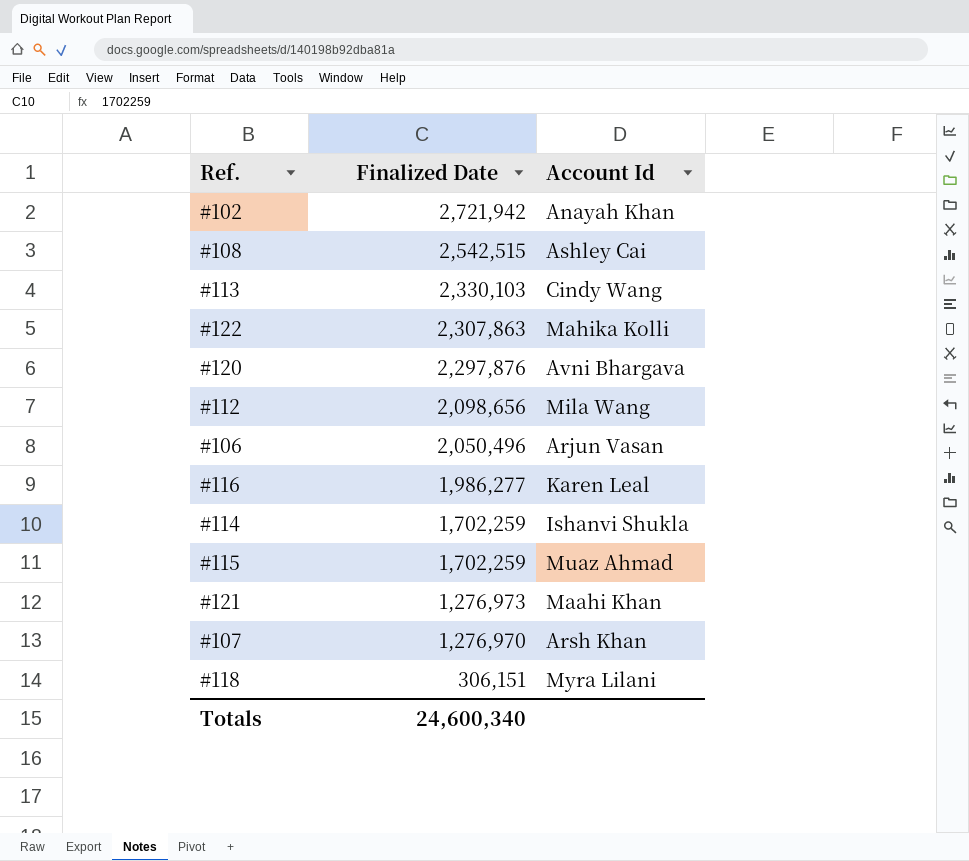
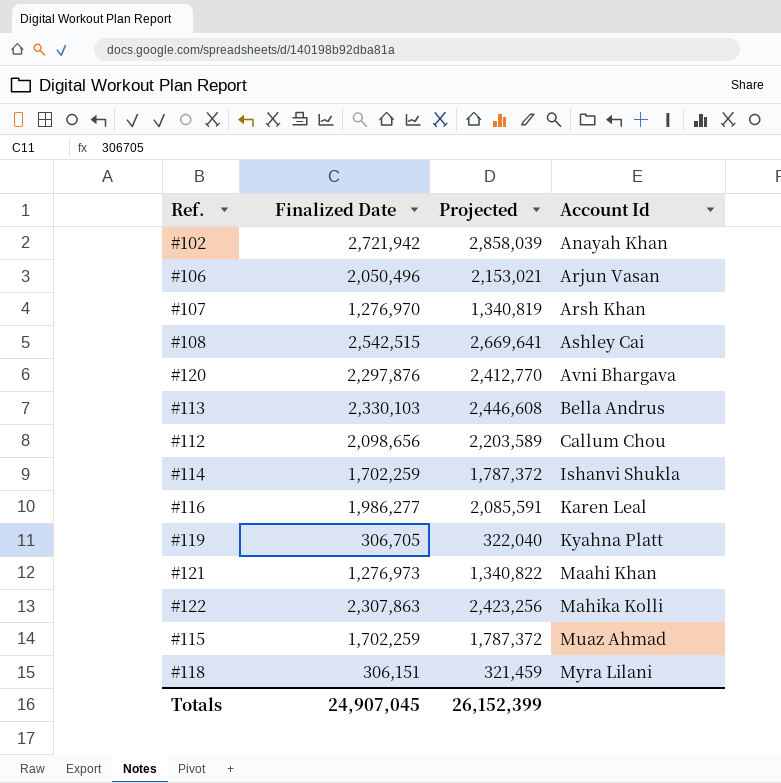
row order: Finalized Date descending -> Account Id ascending
column Projected | formula: none -> [Finalized Date] * 1.05
#113 | Account Id: Cindy Wang -> Bella Andrus
#112 | Account Id: Mila Wang -> Callum Chou
row #119: none -> 306,705 | 322,040 | Kyahna Platt
Totals | Finalized Date: 24,600,340 -> 24,907,045

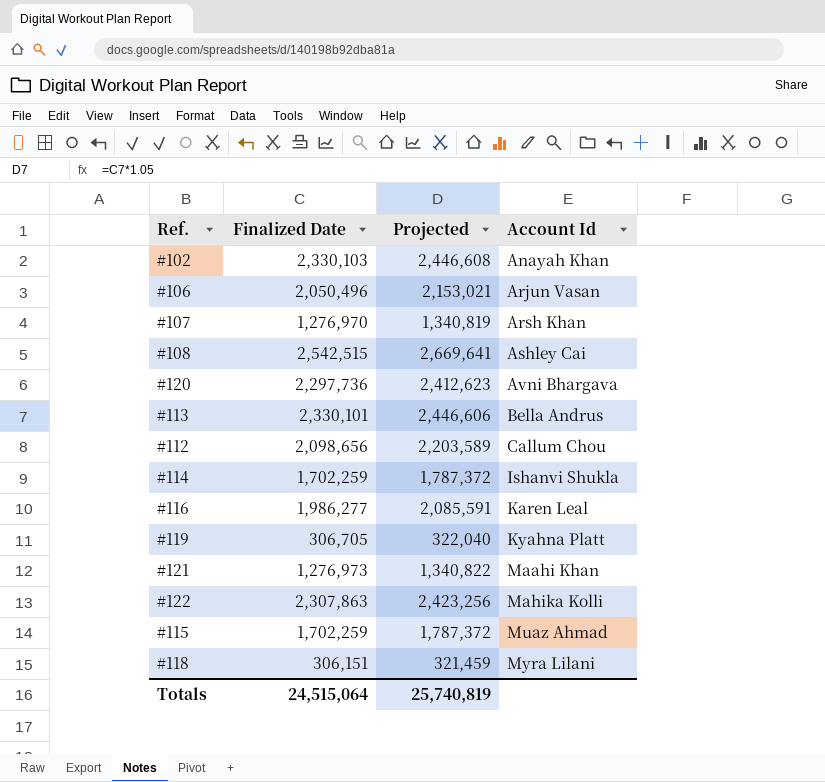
#102 | Finalized Date: 2,721,942 -> 2,330,103
#102 | Projected: 2,858,039 -> 2,446,608
#120 | Finalized Date: 2,297,876 -> 2,297,736
#120 | Projected: 2,412,770 -> 2,412,623
#113 | Finalized Date: 2,330,103 -> 2,330,101
#113 | Projected: 2,446,608 -> 2,446,606
Totals | Finalized Date: 24,907,045 -> 24,515,064
Totals | Projected: 26,152,399 -> 25,740,819

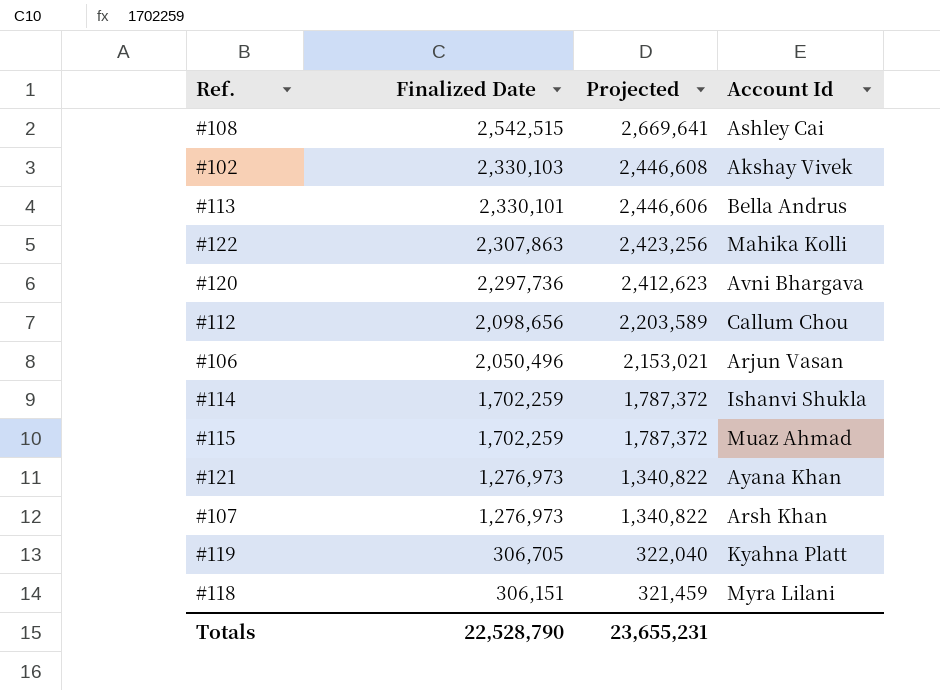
row order: Account Id ascending -> Finalized Date descending
row #116: 1,986,277 | 2,085,591 | Karen Leal -> none
#102 | Account Id: Anayah Khan -> Akshay Vivek
#121 | Account Id: Maahi Khan -> Ayana Khan
#107 | Finalized Date: 1,276,970 -> 1,276,973
#107 | Projected: 1,340,819 -> 1,340,822
Totals | Finalized Date: 24,515,064 -> 22,528,790
Totals | Projected: 25,740,819 -> 23,655,231

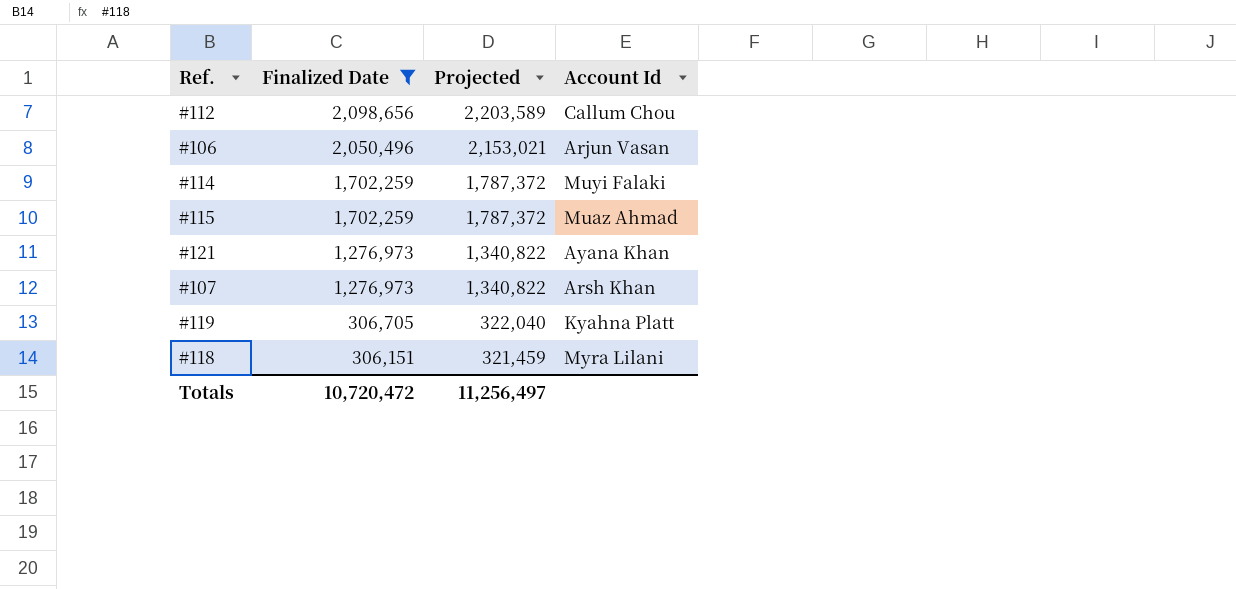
filter: none -> Finalized Date <= 2,098,656
#114 | Account Id: Ishanvi Shukla -> Muyi Falaki
Totals | Finalized Date: 22,528,790 -> 10,720,472
Totals | Projected: 23,655,231 -> 11,256,497

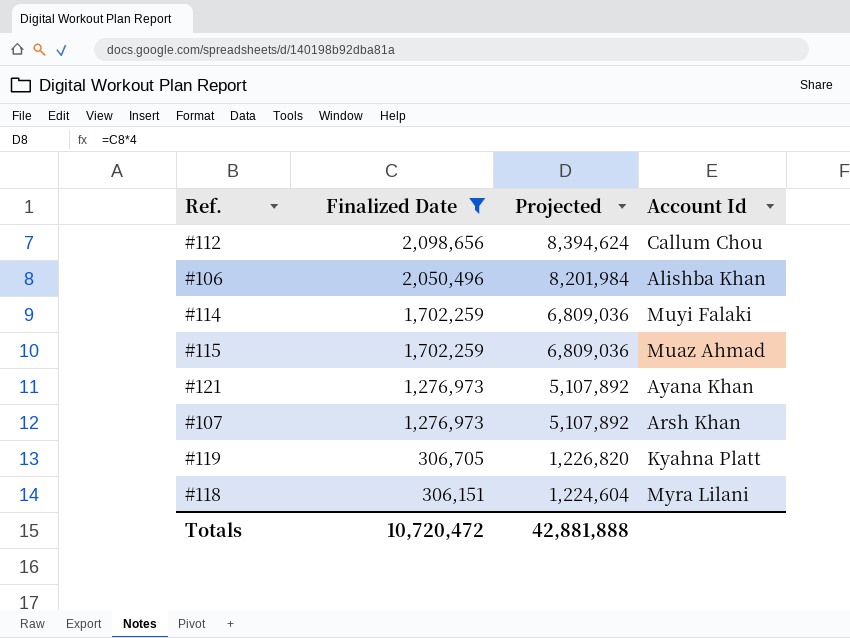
column Projected | formula: [Finalized Date] * 1.05 -> [Finalized Date] * 4
#106 | Account Id: Arjun Vasan -> Alishba Khan
Totals | Projected: 11,256,497 -> 42,881,888

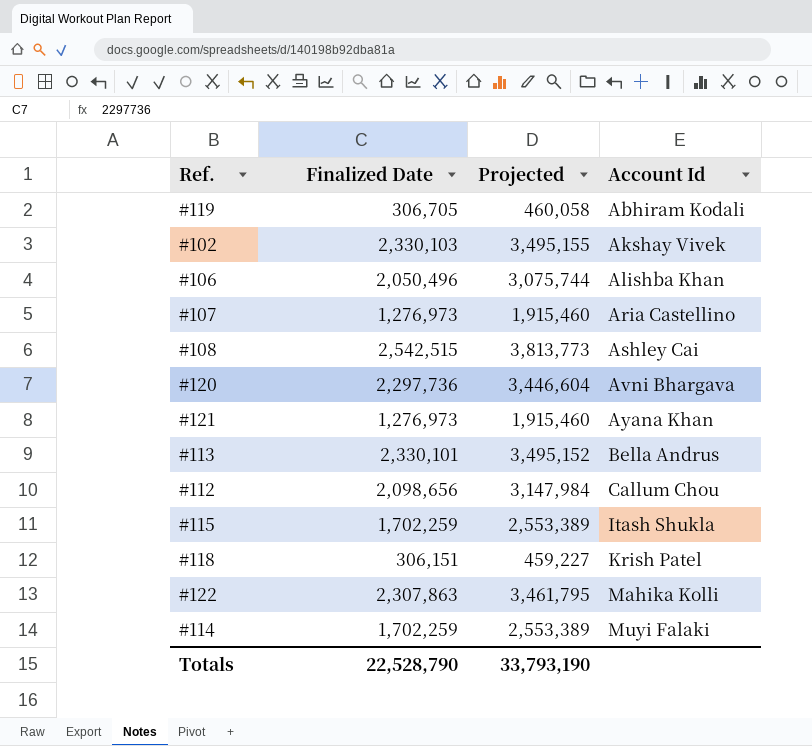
filter: Finalized Date <= 2,098,656 -> none
row order: Finalized Date descending -> Account Id ascending
column Projected | formula: [Finalized Date] * 4 -> [Finalized Date] * 1.5
#119 | Account Id: Kyahna Platt -> Abhiram Kodali
#107 | Account Id: Arsh Khan -> Aria Castellino
#115 | Account Id: Muaz Ahmad -> Itash Shukla
#118 | Account Id: Myra Lilani -> Krish Patel
Totals | Finalized Date: 10,720,472 -> 22,528,790
Totals | Projected: 42,881,888 -> 33,793,190

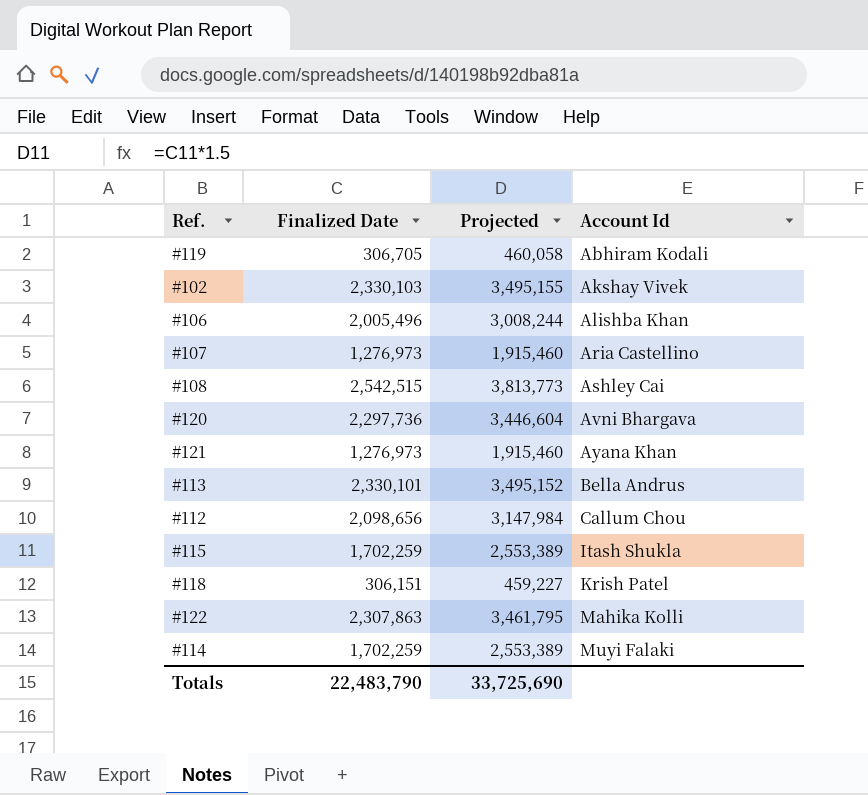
#106 | Finalized Date: 2,050,496 -> 2,005,496
#106 | Projected: 3,075,744 -> 3,008,244
Totals | Finalized Date: 22,528,790 -> 22,483,790
Totals | Projected: 33,793,190 -> 33,725,690

